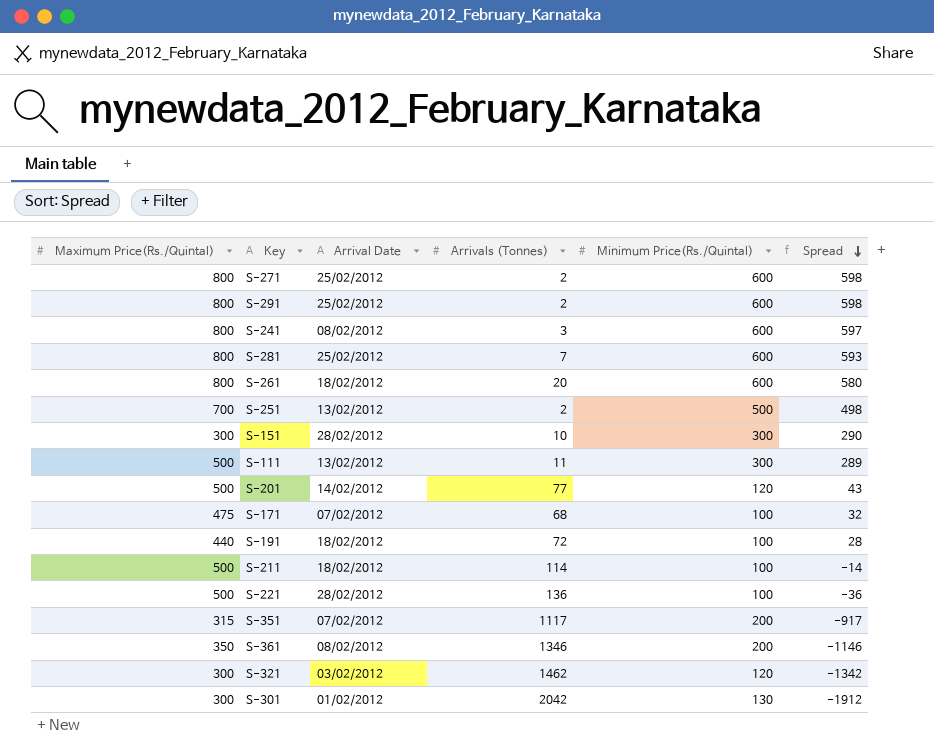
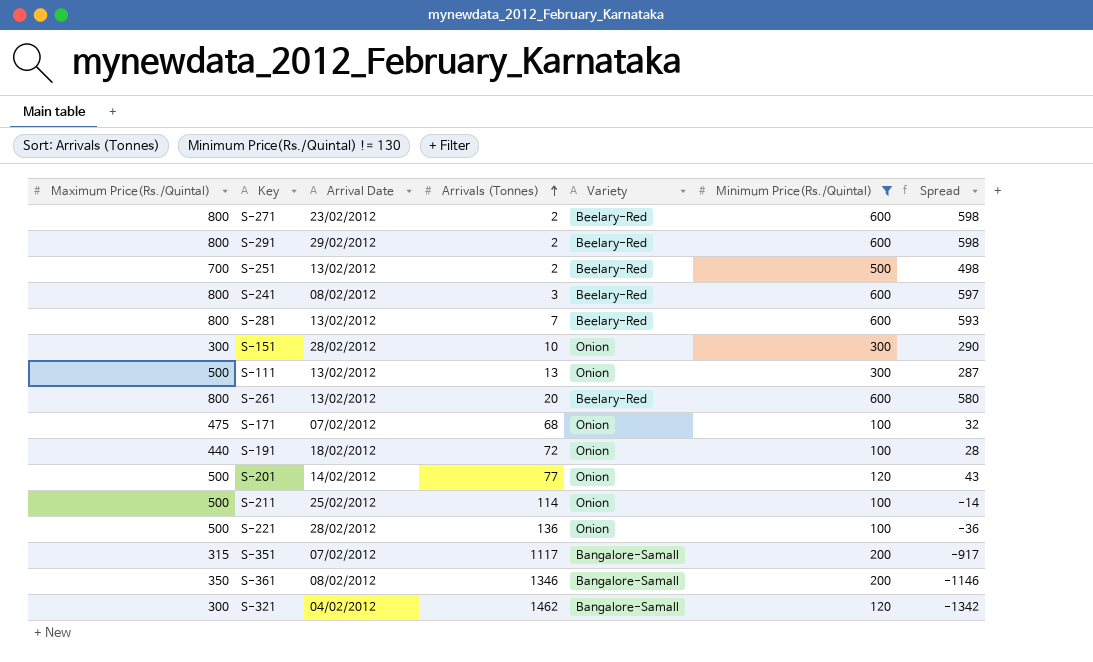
filter: none -> Minimum Price(Rs./Quintal) != 130
row order: Spread descending -> Arrivals (Tonnes) ascending
column Variety | position: none -> 5
S-271 | Arrival Date: 25/02/2012 -> 23/02/2012
S-291 | Arrival Date: 25/02/2012 -> 29/02/2012
S-281 | Arrival Date: 25/02/2012 -> 13/02/2012
S-111 | Arrivals (Tonnes): 11 -> 13
S-111 | Spread: 289 -> 287
S-261 | Arrival Date: 18/02/2012 -> 13/02/2012
S-211 | Arrival Date: 18/02/2012 -> 25/02/2012
S-321 | Arrival Date: 03/02/2012 -> 04/02/2012

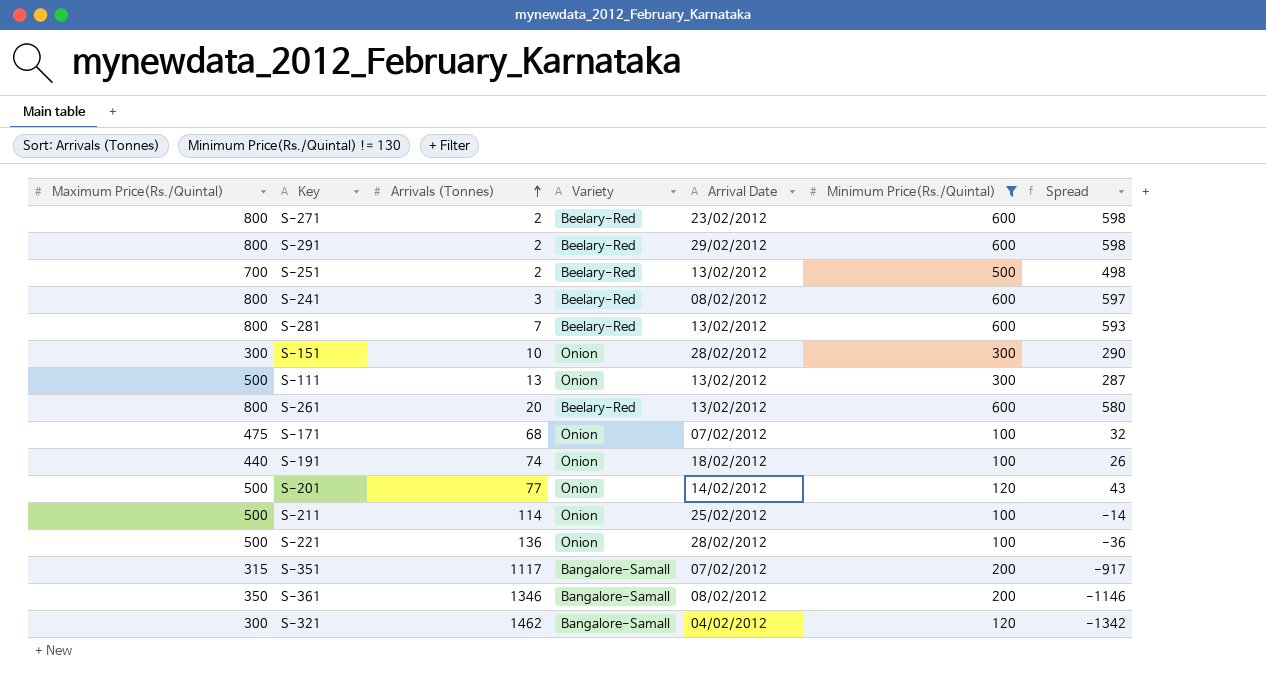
column Arrival Date | position: 3 -> 5
S-191 | Arrivals (Tonnes): 72 -> 74
S-191 | Spread: 28 -> 26

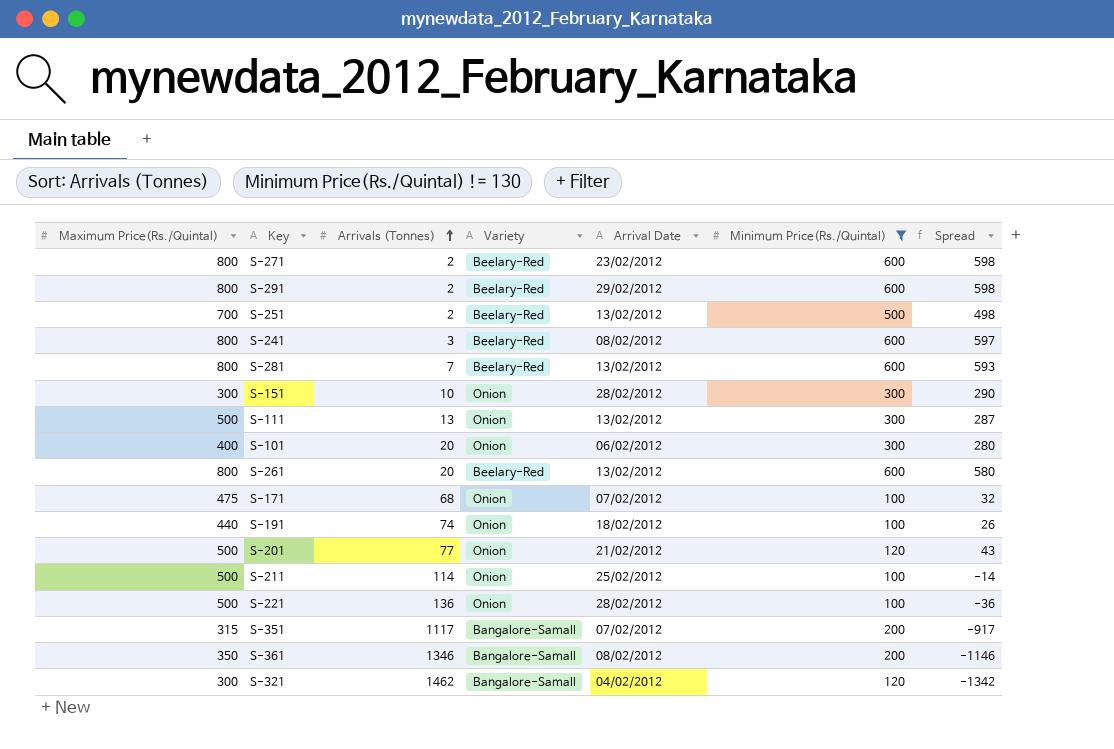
row S-101: none -> 400 | 20 | Onion | 06/02/2012 | 300 | 280
S-201 | Arrival Date: 14/02/2012 -> 21/02/2012

